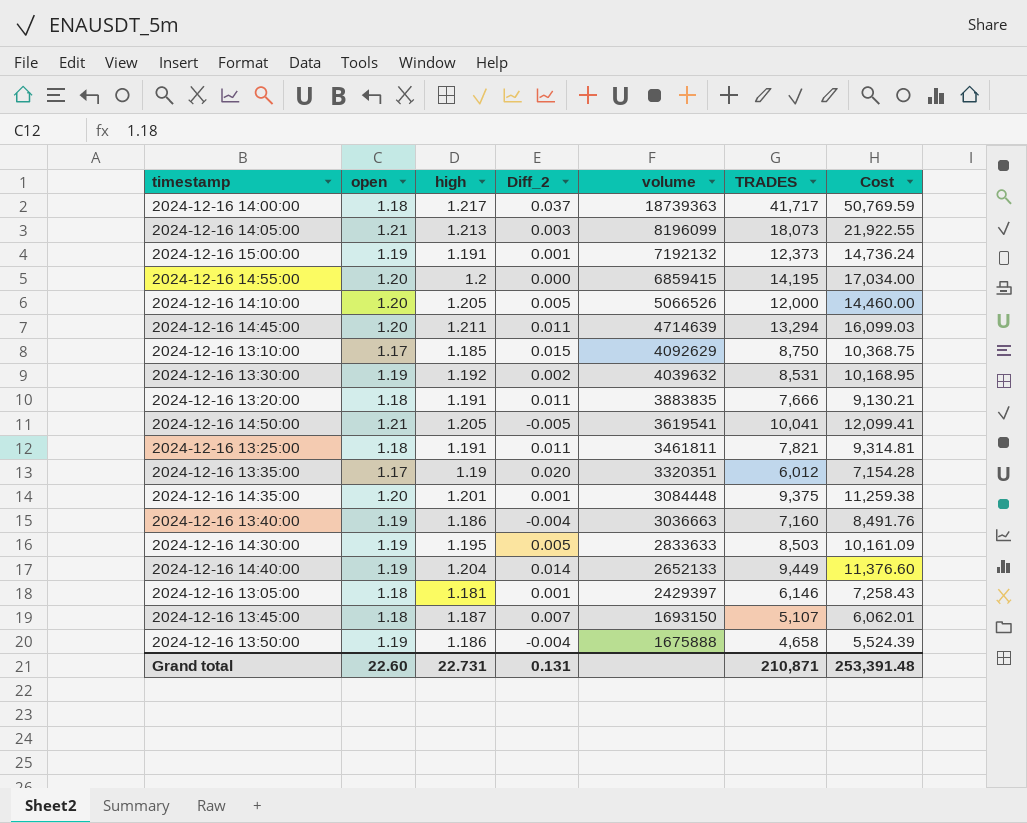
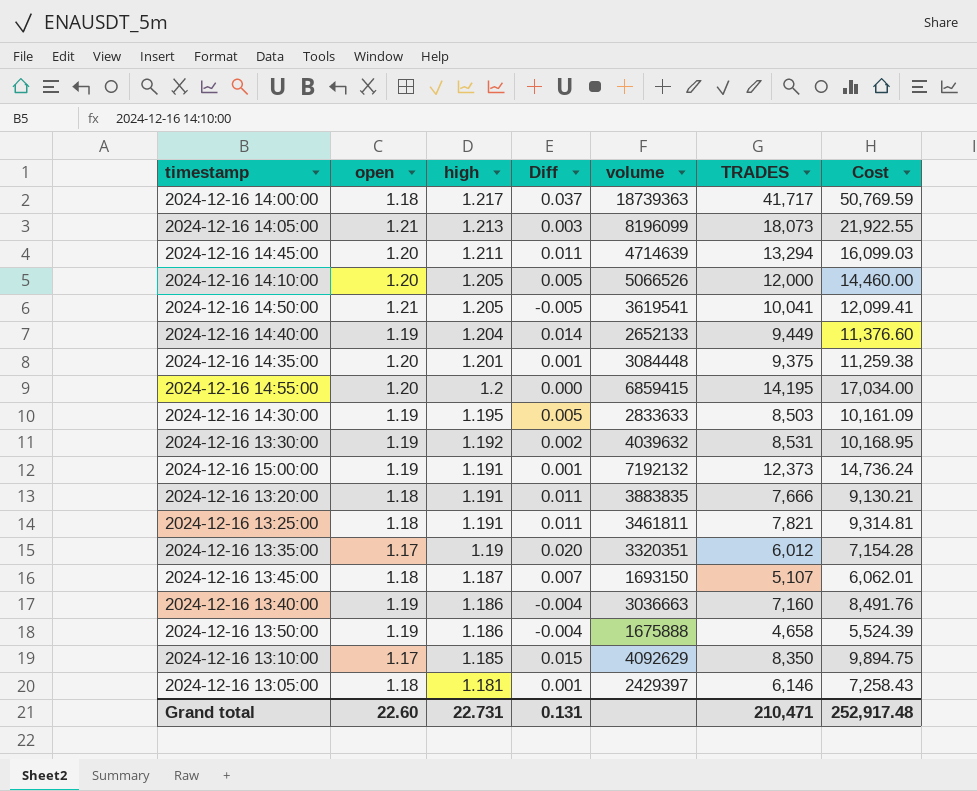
row order: volume descending -> high descending
column name: Diff_2 -> Diff
2024-12-16 13:10:00 | TRADES: 8,750 -> 8,350
2024-12-16 13:10:00 | Cost: 10,368.75 -> 9,894.75
Grand total | TRADES: 210,871 -> 210,471
Grand total | Cost: 253,391.48 -> 252,917.48

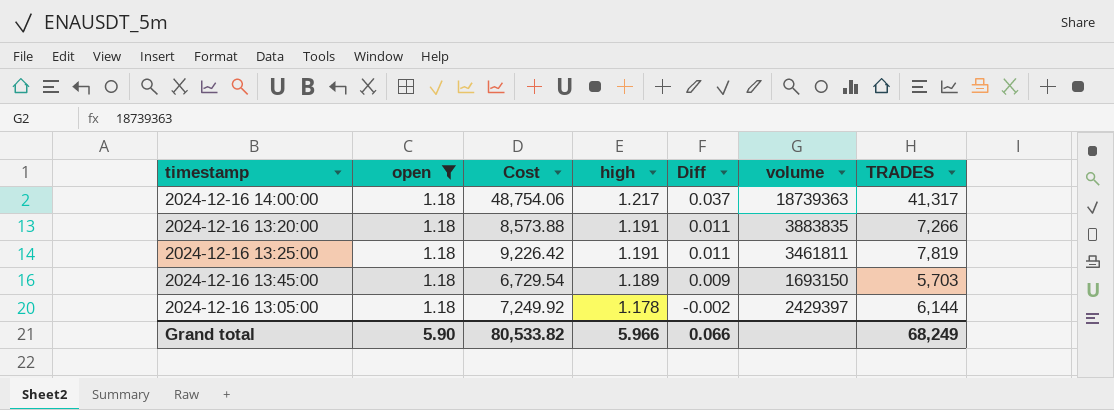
filter: none -> open = 1.18
column Cost | formula: [high] * [TRADES] -> [open] * [TRADES]
column Cost | position: 7 -> 3
2024-12-16 14:00:00 | TRADES: 41,717 -> 41,317
2024-12-16 13:20:00 | TRADES: 7,666 -> 7,266
2024-12-16 13:25:00 | TRADES: 7,821 -> 7,819
2024-12-16 13:45:00 | high: 1.187 -> 1.189
2024-12-16 13:45:00 | Diff: 0.007 -> 0.009
2024-12-16 13:45:00 | TRADES: 5,107 -> 5,703
2024-12-16 13:05:00 | high: 1.181 -> 1.178
2024-12-16 13:05:00 | Diff: 0.001 -> -0.002
2024-12-16 13:05:00 | TRADES: 6,146 -> 6,144
Grand total | open: 22.60 -> 5.90
Grand total | Cost: 252,917.48 -> 80,533.82
Grand total | high: 22.731 -> 5.966
Grand total | Diff: 0.131 -> 0.066
Grand total | TRADES: 210,471 -> 68,249

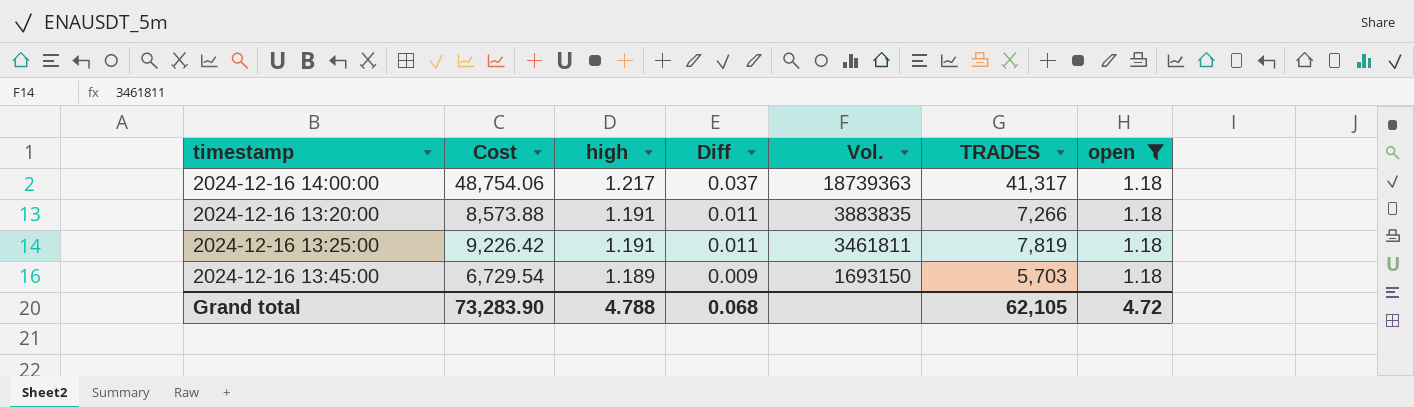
column name: volume -> Vol.
column open | position: 2 -> 7
row 2024-12-16 13:05:00: 1.18 | 7,249.92 | 1.178 | -0.002 | 2429397 | 6,144 -> none
Grand total | Cost: 80,533.82 -> 73,283.90
Grand total | high: 5.966 -> 4.788
Grand total | Diff: 0.066 -> 0.068
Grand total | TRADES: 68,249 -> 62,105
Grand total | open: 5.90 -> 4.72

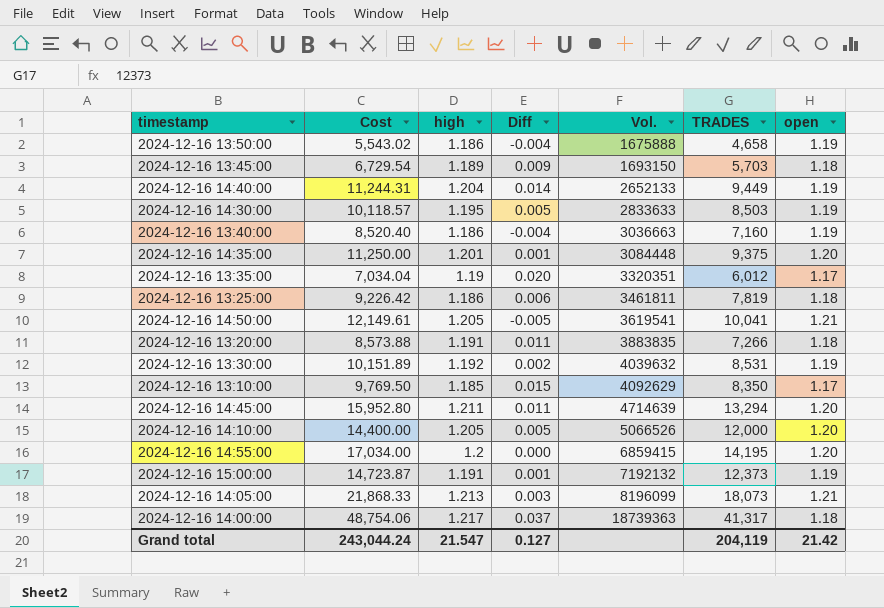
filter: open = 1.18 -> none
row order: high descending -> Vol. ascending
2024-12-16 13:25:00 | high: 1.191 -> 1.186
2024-12-16 13:25:00 | Diff: 0.011 -> 0.006
Grand total | Cost: 73,283.90 -> 243,044.24
Grand total | high: 4.788 -> 21.547
Grand total | Diff: 0.068 -> 0.127
Grand total | TRADES: 62,105 -> 204,119
Grand total | open: 4.72 -> 21.42

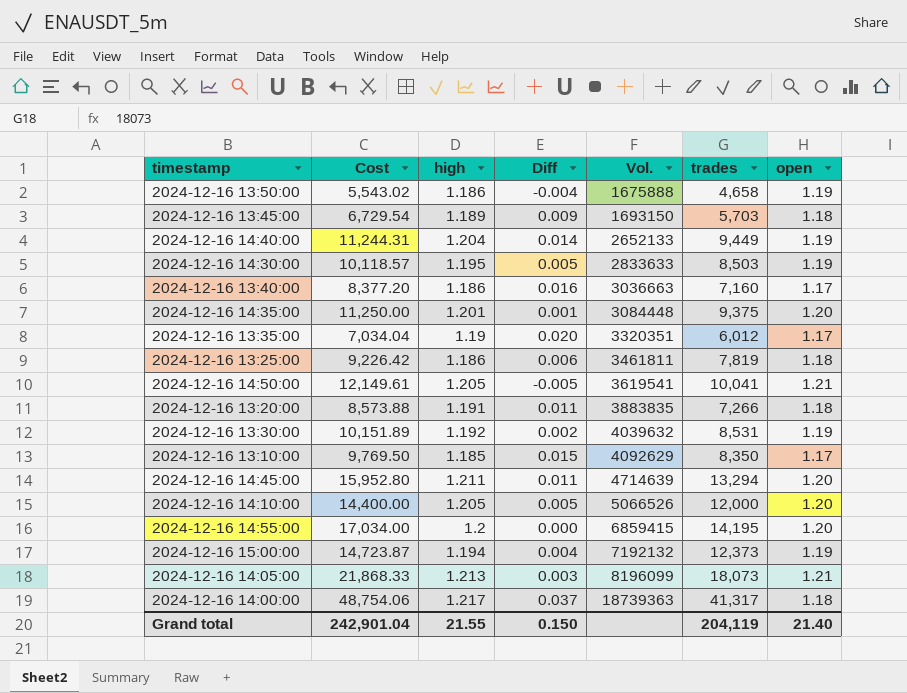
column name: TRADES -> trades
2024-12-16 13:40:00 | Cost: 8,520.40 -> 8,377.20
2024-12-16 13:40:00 | Diff: -0.004 -> 0.016
2024-12-16 13:40:00 | open: 1.19 -> 1.17
2024-12-16 15:00:00 | high: 1.191 -> 1.194
2024-12-16 15:00:00 | Diff: 0.001 -> 0.004
Grand total | Cost: 243,044.24 -> 242,901.04
Grand total | high: 21.547 -> 21.55
Grand total | Diff: 0.127 -> 0.150
Grand total | open: 21.42 -> 21.40

